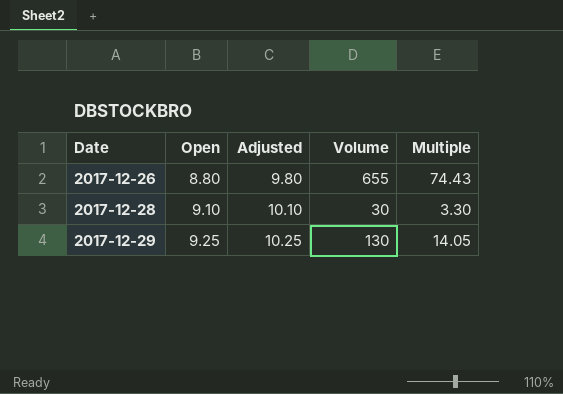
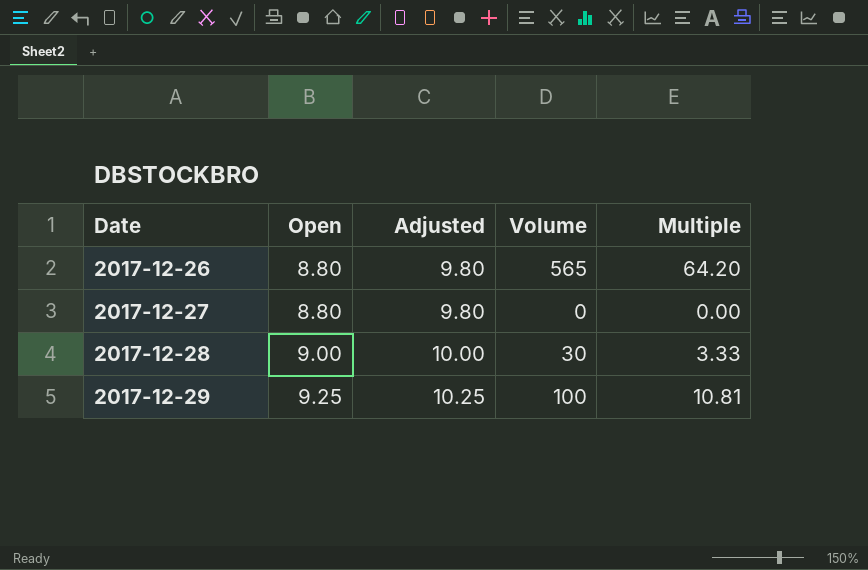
2017-12-26 | Volume: 655 -> 565
2017-12-26 | Multiple: 74.43 -> 64.20
row 2017-12-27: none -> 8.80 | 9.80 | 0 | 0.00
2017-12-28 | Open: 9.10 -> 9.00
2017-12-28 | Adjusted: 10.10 -> 10.00
2017-12-28 | Multiple: 3.30 -> 3.33
2017-12-29 | Volume: 130 -> 100
2017-12-29 | Multiple: 14.05 -> 10.81

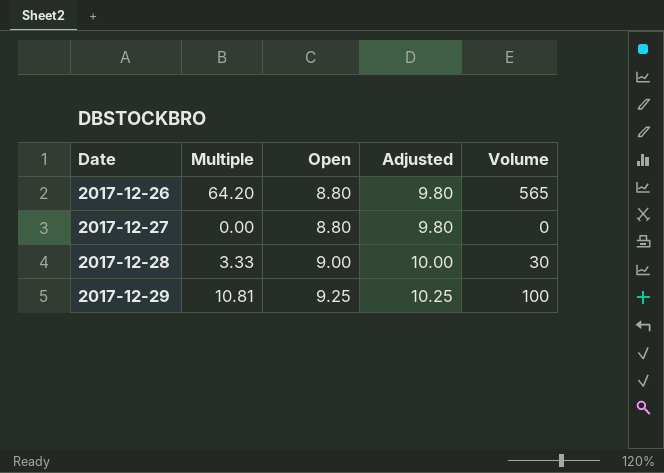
column Multiple | position: 5 -> 2

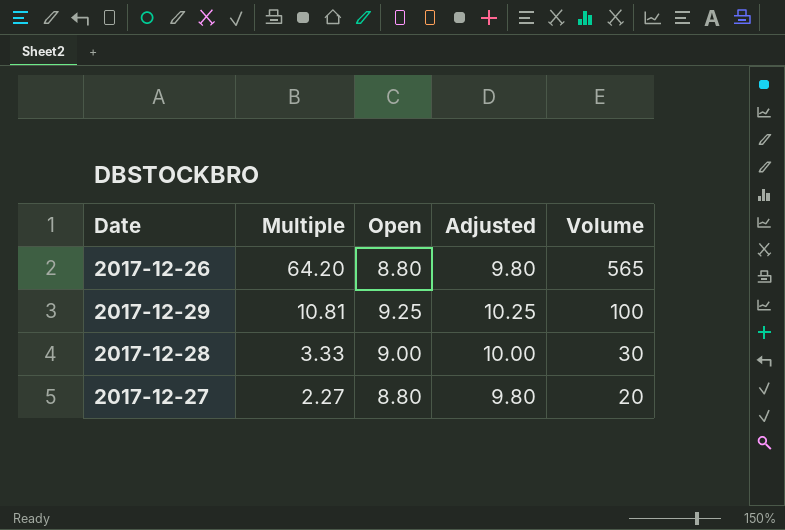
row order: Date ascending -> Multiple descending
2017-12-27 | Multiple: 0.00 -> 2.27
2017-12-27 | Volume: 0 -> 20

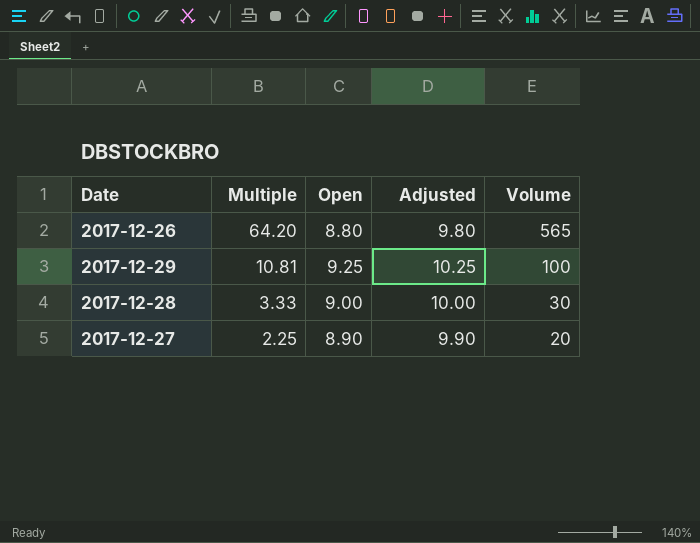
2017-12-27 | Multiple: 2.27 -> 2.25
2017-12-27 | Open: 8.80 -> 8.90
2017-12-27 | Adjusted: 9.80 -> 9.90

